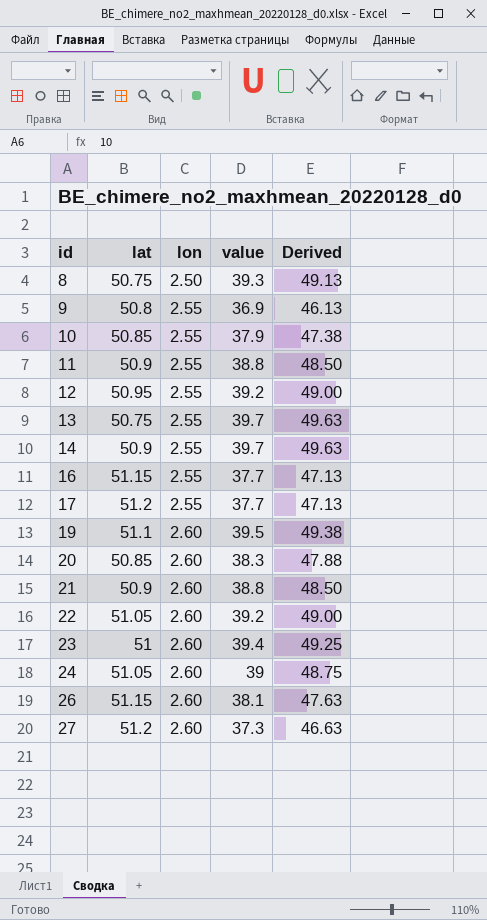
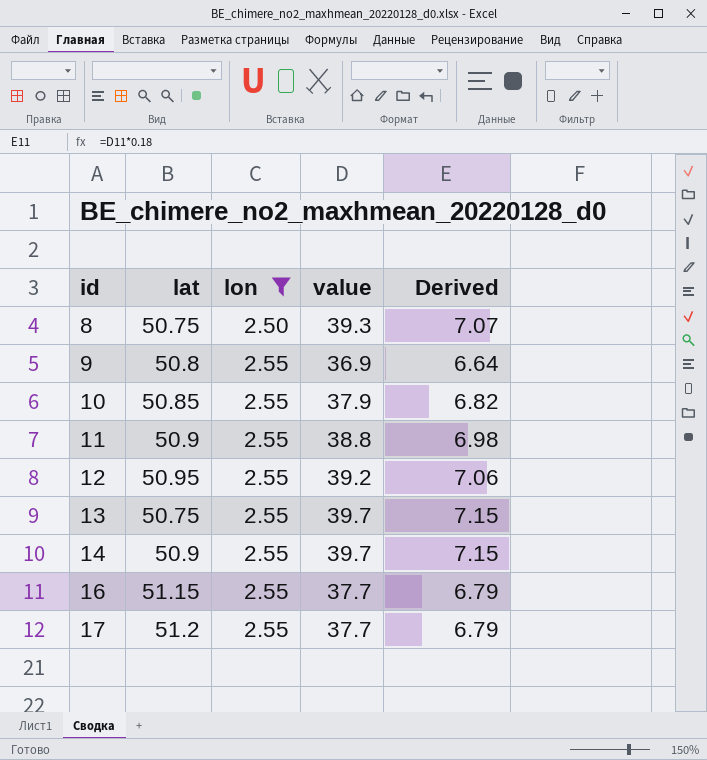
filter: none -> lon != 2.60
column Derived | formula: [value] * 1.25 -> [value] * 0.18

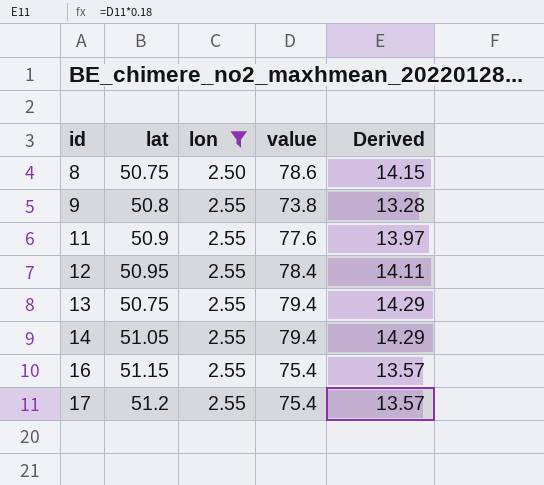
row 10: 50.85 | 2.55 | 37.9 | 6.82 -> none
8 | value: 39.3 -> 78.6
8 | Derived: 7.07 -> 14.15
9 | value: 36.9 -> 73.8
9 | Derived: 6.64 -> 13.28
11 | value: 38.8 -> 77.6
11 | Derived: 6.98 -> 13.97
12 | value: 39.2 -> 78.4
12 | Derived: 7.06 -> 14.11
13 | value: 39.7 -> 79.4
13 | Derived: 7.15 -> 14.29
14 | lat: 50.9 -> 51.05
14 | value: 39.7 -> 79.4
14 | Derived: 7.15 -> 14.29
16 | value: 37.7 -> 75.4
16 | Derived: 6.79 -> 13.57
17 | value: 37.7 -> 75.4
17 | Derived: 6.79 -> 13.57

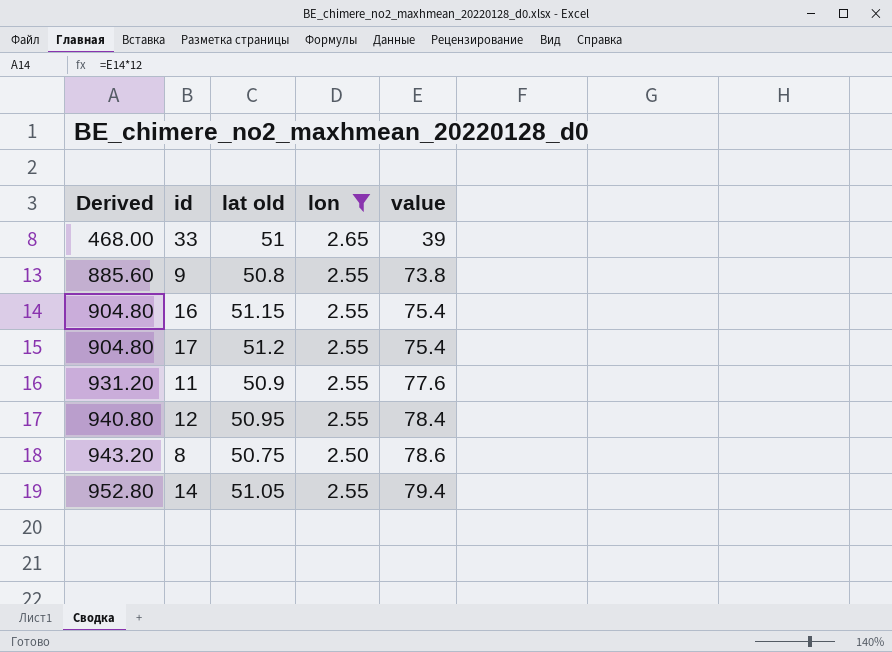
row order: id ascending -> Derived ascending
column Derived | formula: [value] * 0.18 -> [value] * 12
column Derived | position: 5 -> 1
column name: lat -> lat old
row 13: 50.75 | 2.55 | 79.4 | 14.29 -> none
row 33: none -> 468.00 | 51 | 2.65 | 39

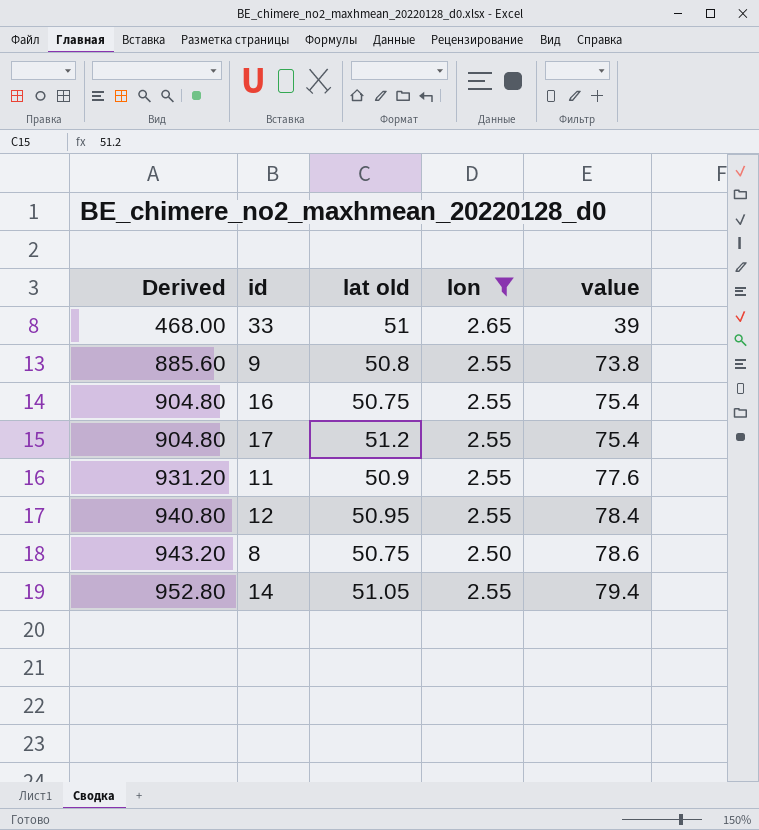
16 | lat old: 51.15 -> 50.75

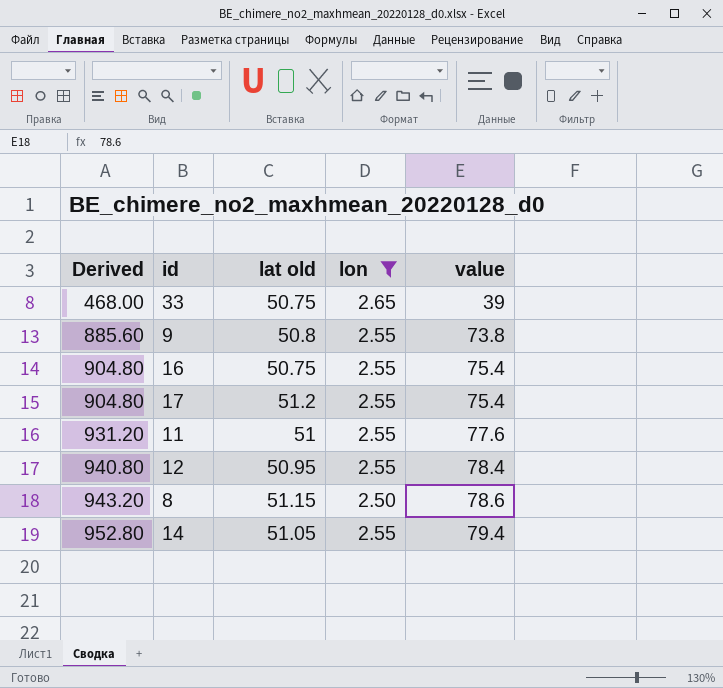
33 | lat old: 51 -> 50.75
11 | lat old: 50.9 -> 51
8 | lat old: 50.75 -> 51.15

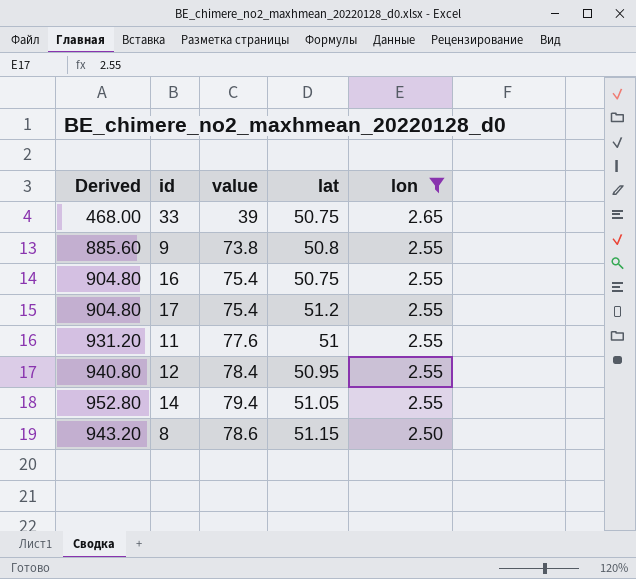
row order: Derived ascending -> lon descending
column value | position: 5 -> 3
column name: lat old -> lat

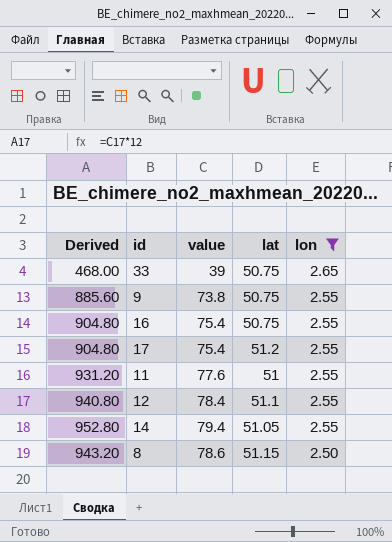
9 | lat: 50.8 -> 50.75
12 | lat: 50.95 -> 51.1

